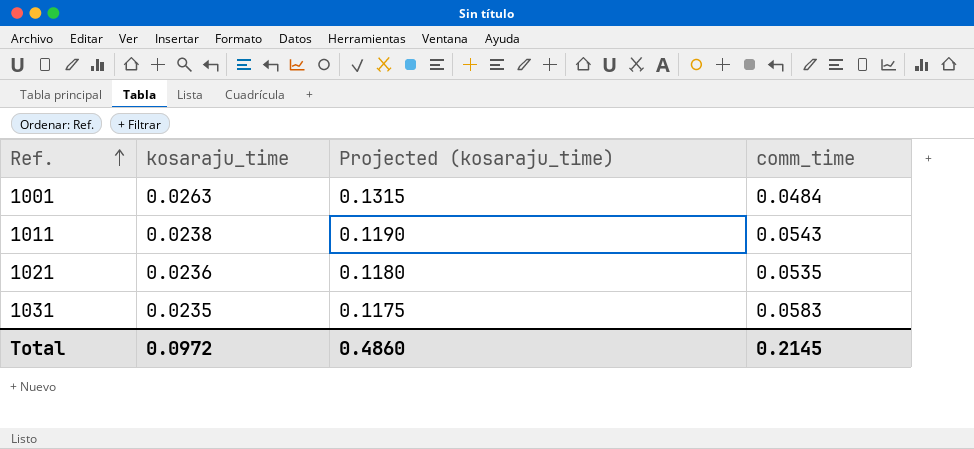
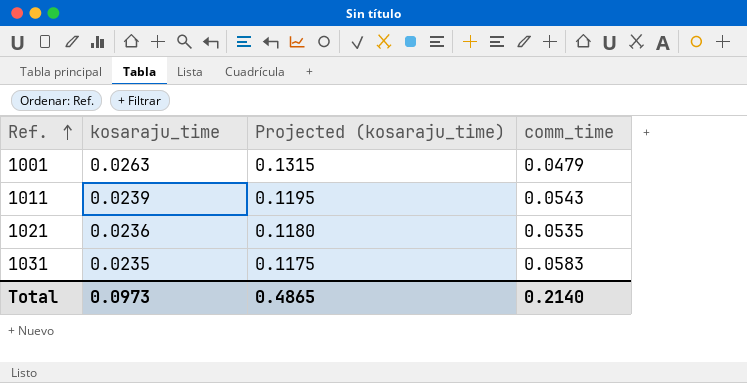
1001 | comm_time: 0.0484 -> 0.0479
1011 | kosaraju_time: 0.0238 -> 0.0239
1011 | Projected (kosaraju_time): 0.1190 -> 0.1195
Total | kosaraju_time: 0.0972 -> 0.0973
Total | Projected (kosaraju_time): 0.4860 -> 0.4865
Total | comm_time: 0.2145 -> 0.2140

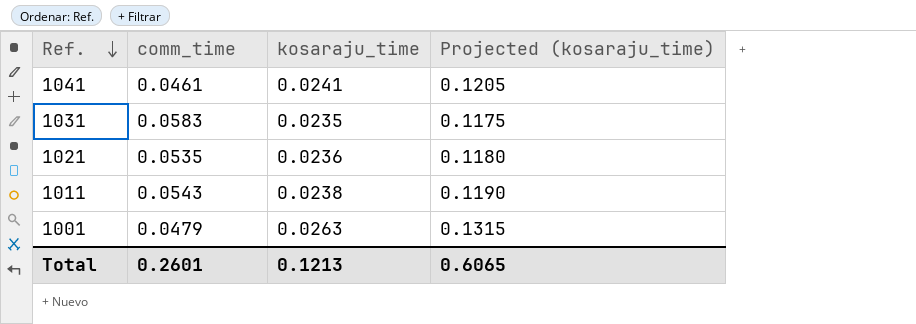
row order: Ref. ascending -> Ref. descending
column comm_time | position: 4 -> 2
row 1041: none -> 0.0461 | 0.0241 | 0.1205
1011 | kosaraju_time: 0.0239 -> 0.0238
1011 | Projected (kosaraju_time): 0.1195 -> 0.1190
Total | comm_time: 0.2140 -> 0.2601
Total | kosaraju_time: 0.0973 -> 0.1213
Total | Projected (kosaraju_time): 0.4865 -> 0.6065

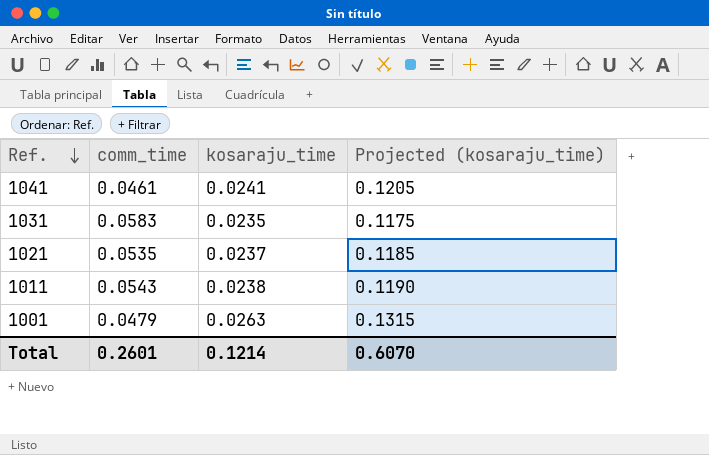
1021 | kosaraju_time: 0.0236 -> 0.0237
1021 | Projected (kosaraju_time): 0.1180 -> 0.1185
Total | kosaraju_time: 0.1213 -> 0.1214
Total | Projected (kosaraju_time): 0.6065 -> 0.6070

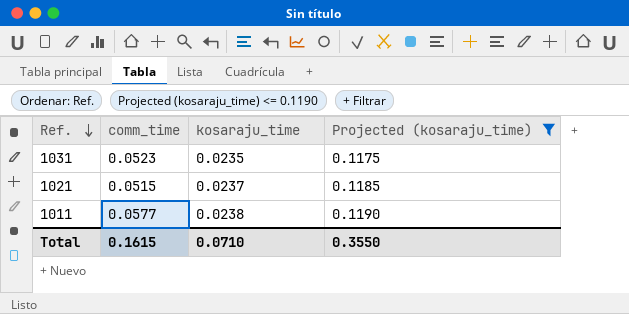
filter: none -> Projected (kosaraju_time) <= 0.1190
1031 | comm_time: 0.0583 -> 0.0523
1021 | comm_time: 0.0535 -> 0.0515
1011 | comm_time: 0.0543 -> 0.0577
Total | comm_time: 0.2601 -> 0.1615
Total | kosaraju_time: 0.1214 -> 0.0710
Total | Projected (kosaraju_time): 0.6070 -> 0.3550

